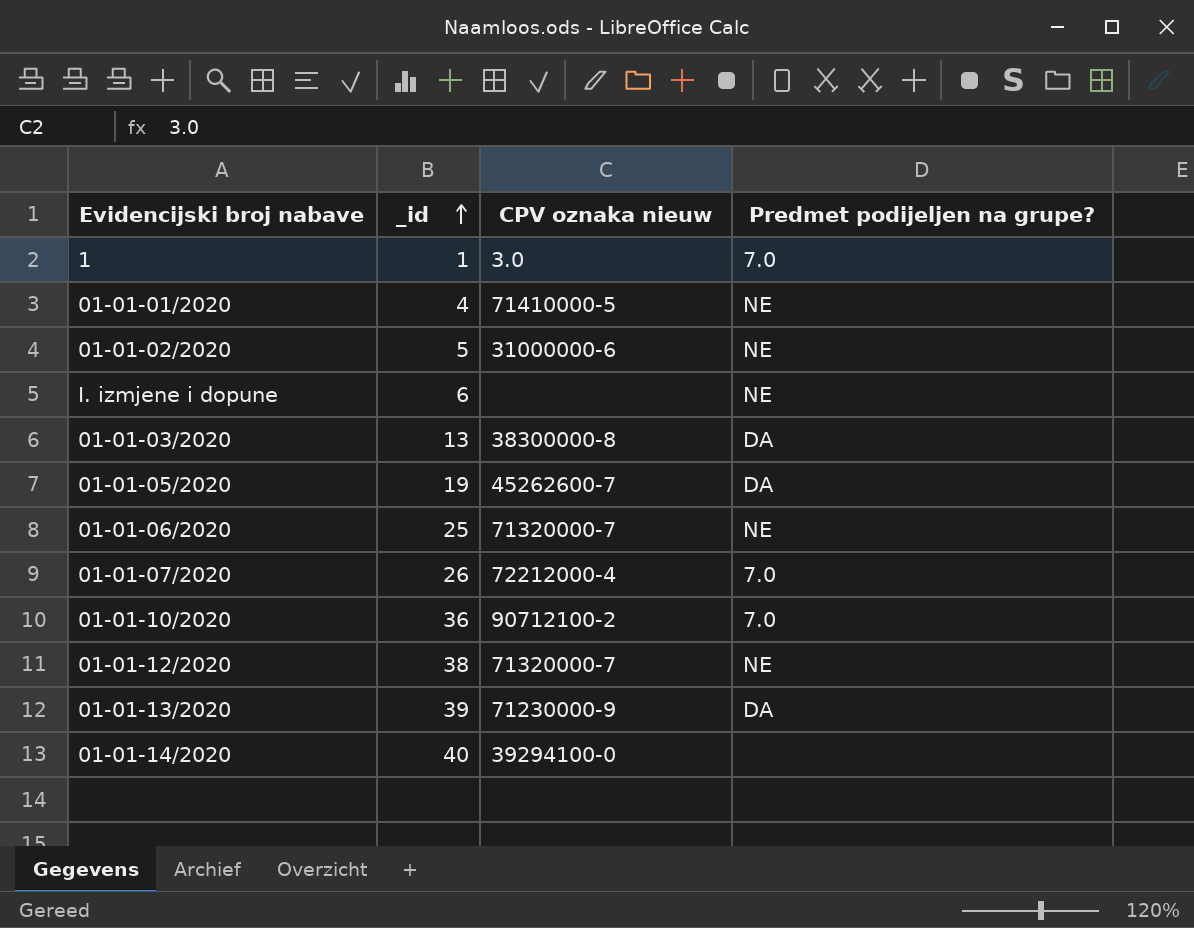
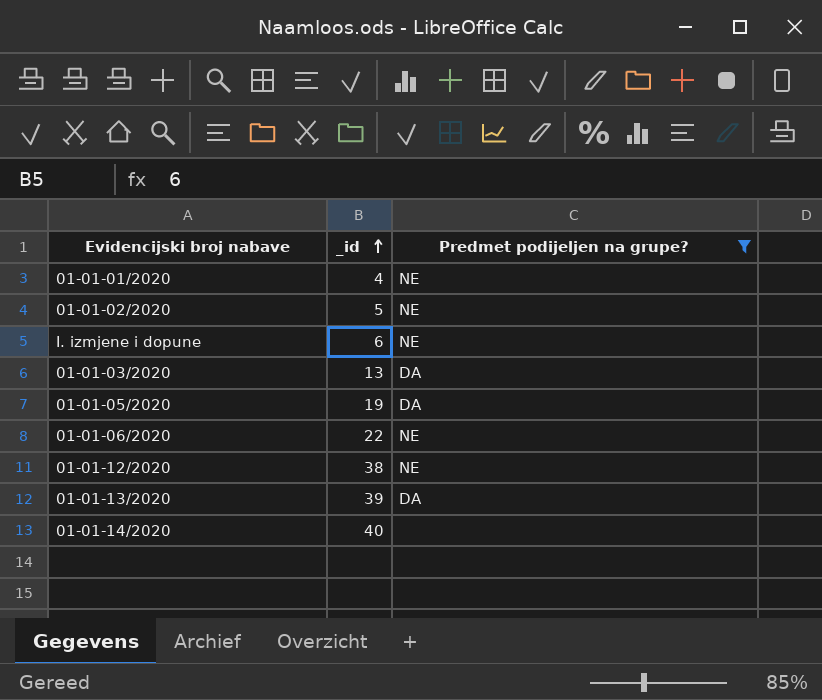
filter: none -> Predmet podijeljen na grupe? != 7.0
column CPV oznaka nieuw | position: 3 -> none
01-01-06/2020 | _id: 25 -> 22

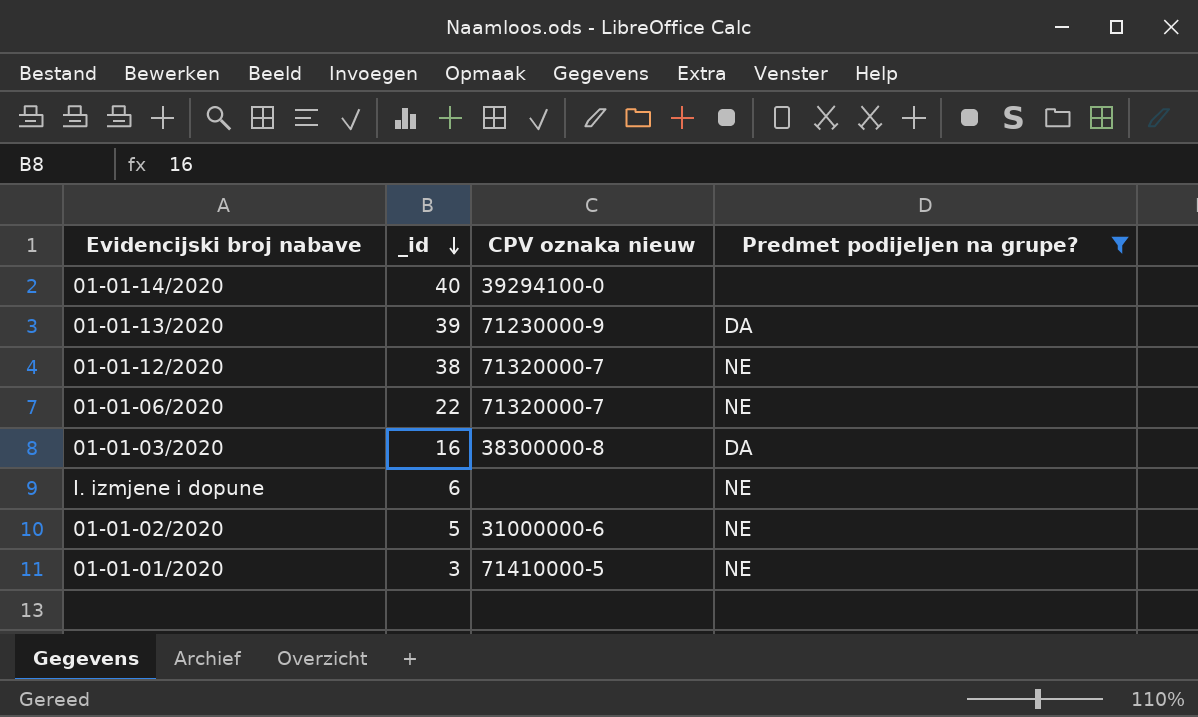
row order: _id ascending -> _id descending
column CPV oznaka nieuw | position: none -> 3
row 01-01-05/2020: 19 | DA -> none
01-01-03/2020 | _id: 13 -> 16
01-01-01/2020 | _id: 4 -> 3

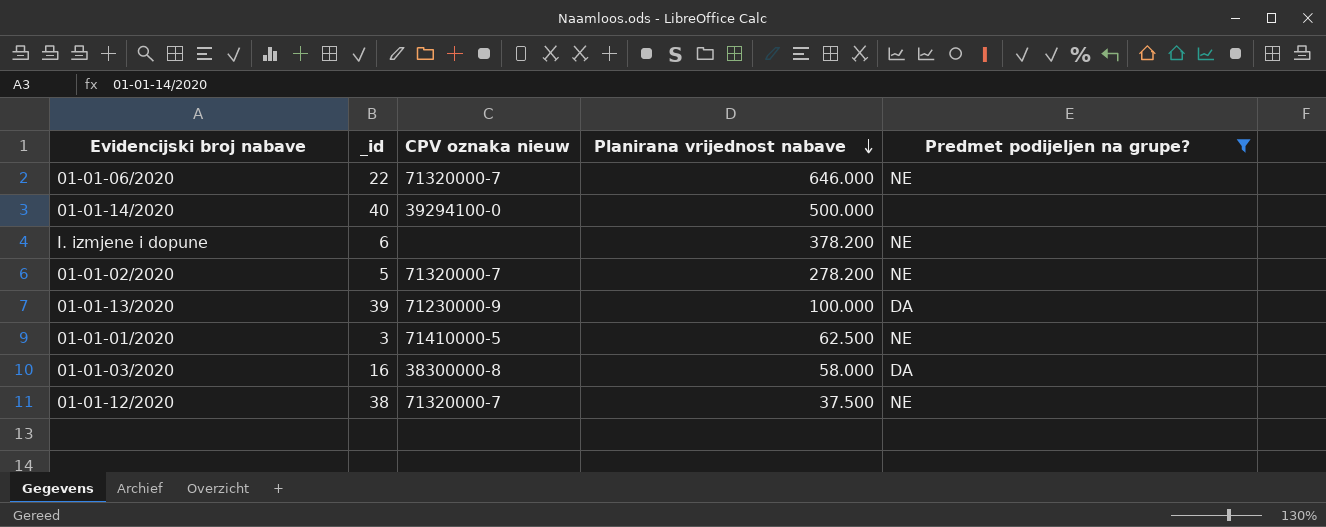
row order: _id descending -> Planirana vrijednost nabave descending
column Planirana vrijednost nabave | position: none -> 4
01-01-02/2020 | CPV oznaka nieuw: 31000000-6 -> 71320000-7

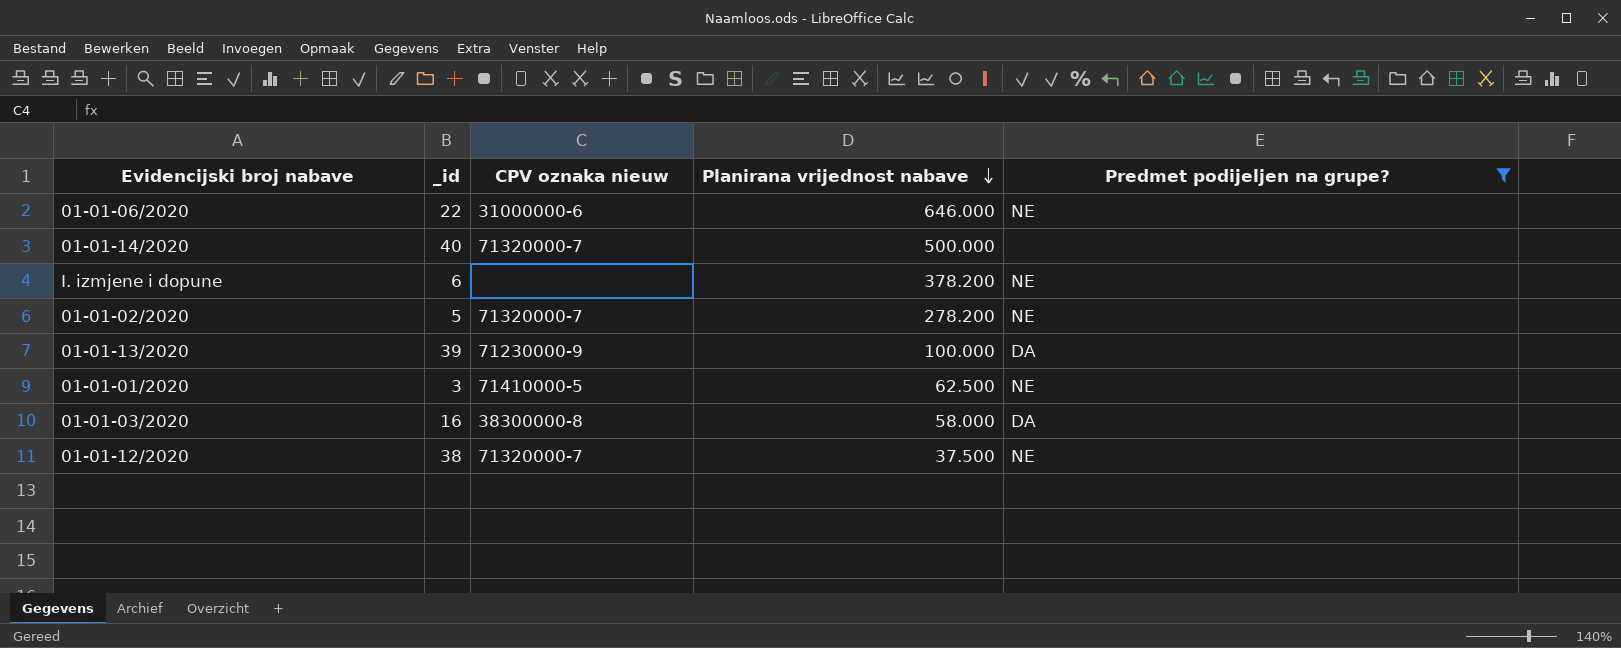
01-01-06/2020 | CPV oznaka nieuw: 71320000-7 -> 31000000-6
01-01-14/2020 | CPV oznaka nieuw: 39294100-0 -> 71320000-7

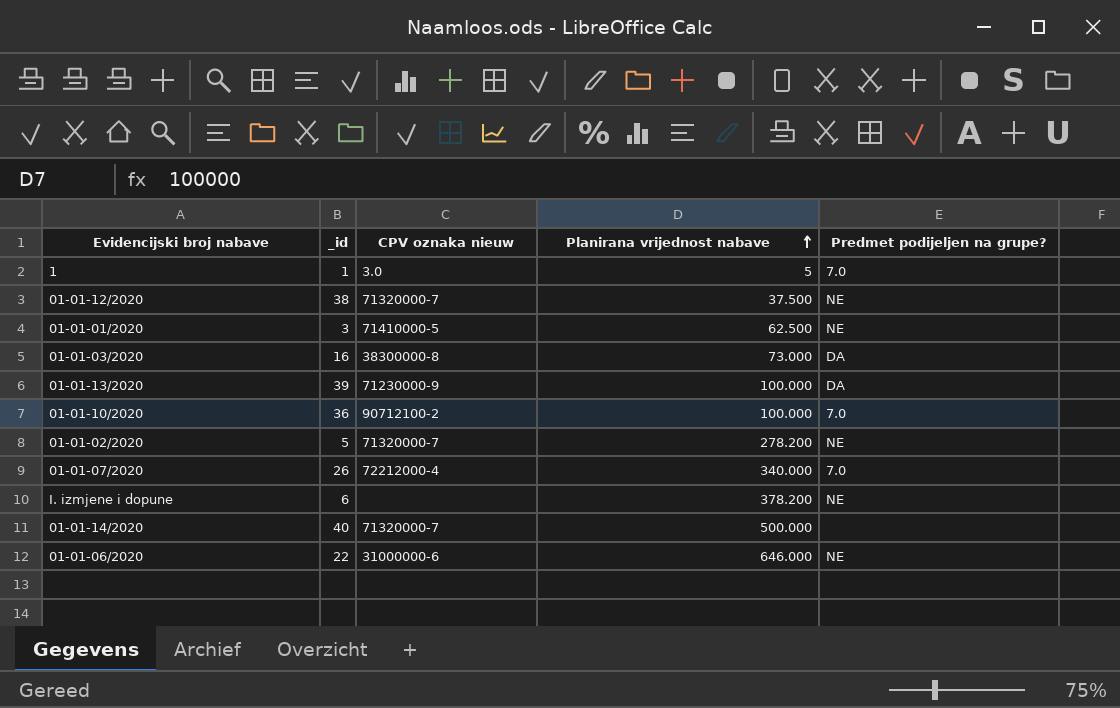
filter: Predmet podijeljen na grupe? != 7.0 -> none
row order: Planirana vrijednost nabave descending -> Planirana vrijednost nabave ascending
01-01-03/2020 | Planirana vrijednost nabave: 58.000 -> 73.000

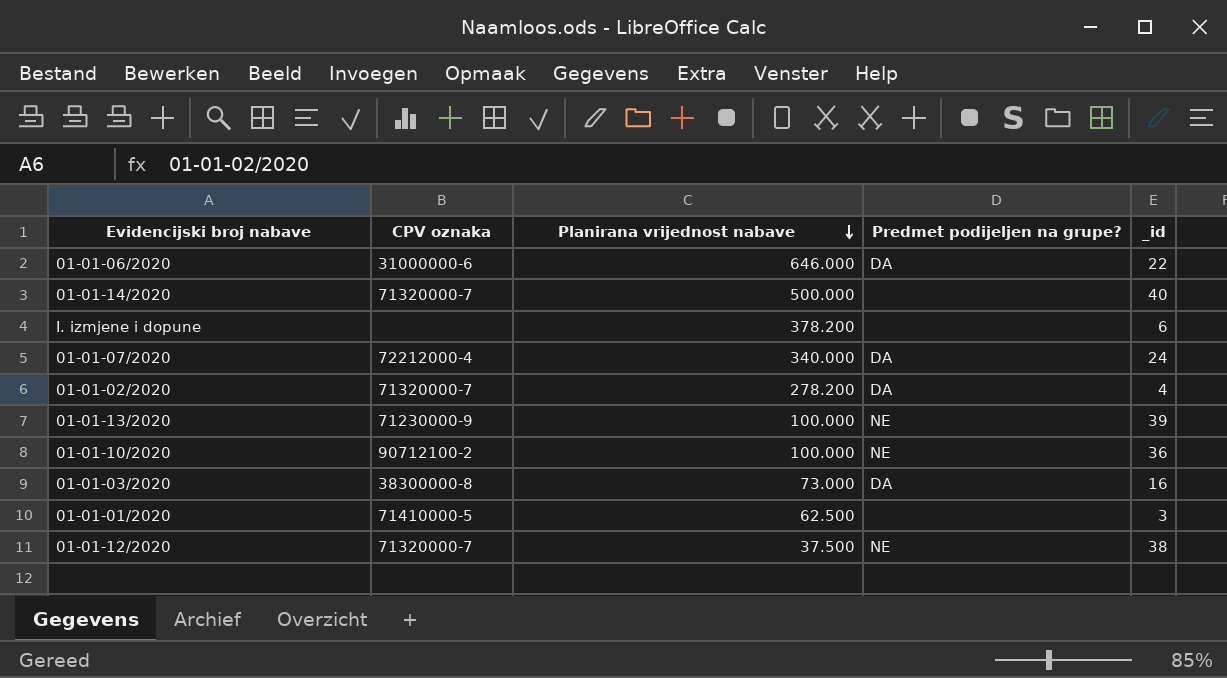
row order: Planirana vrijednost nabave ascending -> Planirana vrijednost nabave descending
column name: CPV oznaka nieuw -> CPV oznaka
column _id | position: 2 -> 5
row 1: 1 | 3.0 | 5 | 7.0 -> none
01-01-06/2020 | Predmet podijeljen na grupe?: NE -> DA
I. izmjene i dopune | Predmet podijeljen na grupe?: NE -> none
01-01-07/2020 | Predmet podijeljen na grupe?: 7.0 -> DA
01-01-07/2020 | _id: 26 -> 24
01-01-02/2020 | Predmet podijeljen na grupe?: NE -> DA
01-01-02/2020 | _id: 5 -> 4
01-01-13/2020 | Predmet podijeljen na grupe?: DA -> NE
01-01-10/2020 | Predmet podijeljen na grupe?: 7.0 -> NE
01-01-01/2020 | Predmet podijeljen na grupe?: NE -> none

